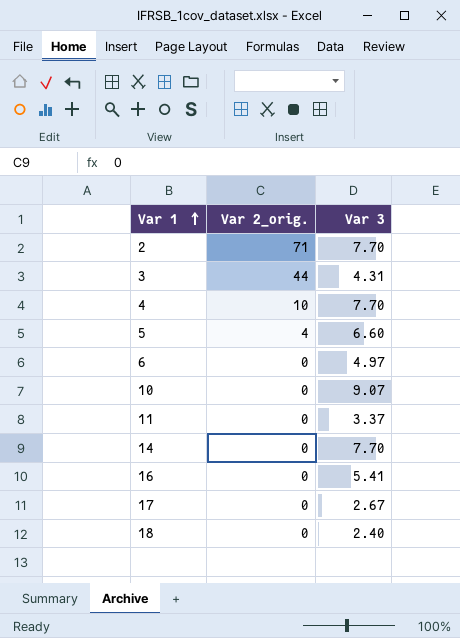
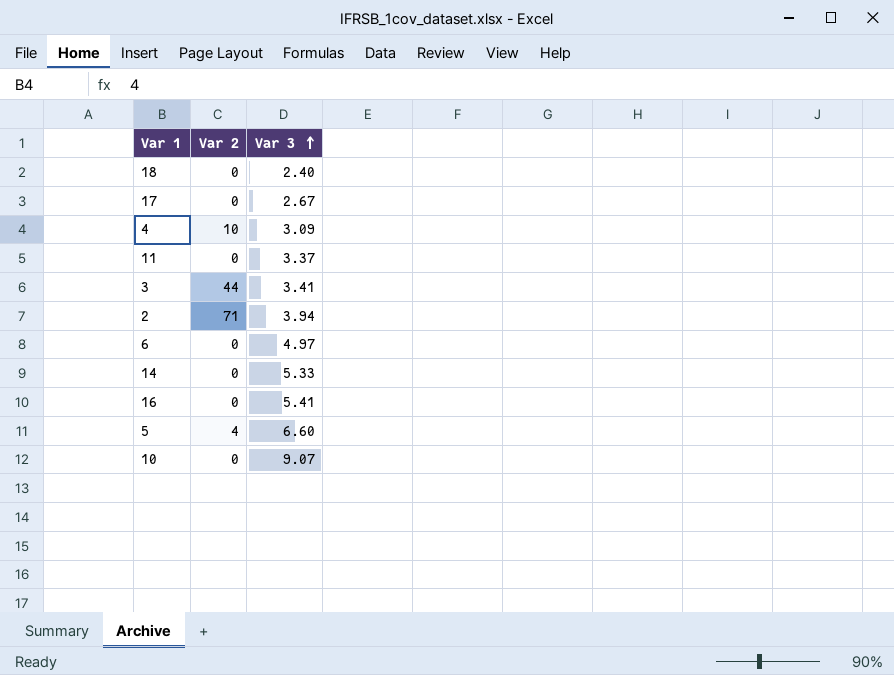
row order: Var 1 ascending -> Var 3 ascending
column name: Var 2_orig. -> Var 2
4 | Var 3: 7.70 -> 3.09
3 | Var 3: 4.31 -> 3.41
2 | Var 3: 7.70 -> 3.94
14 | Var 3: 7.70 -> 5.33

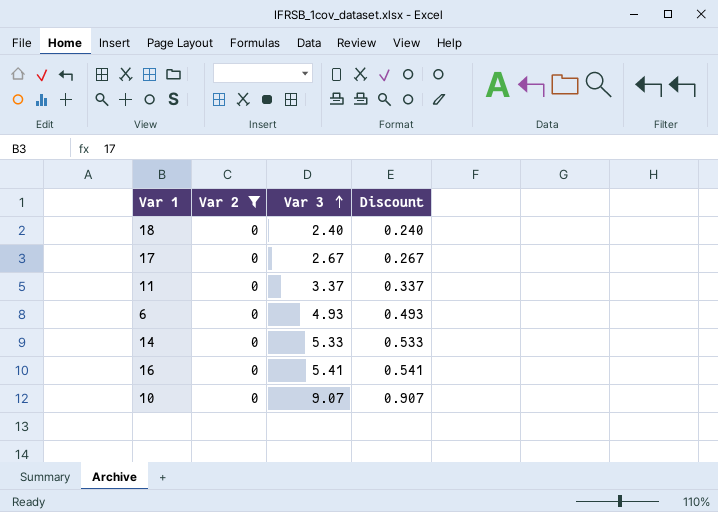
filter: none -> Var 2 = 0
column Discount | formula: none -> [Var 3] * 0.1
6 | Var 3: 4.97 -> 4.93

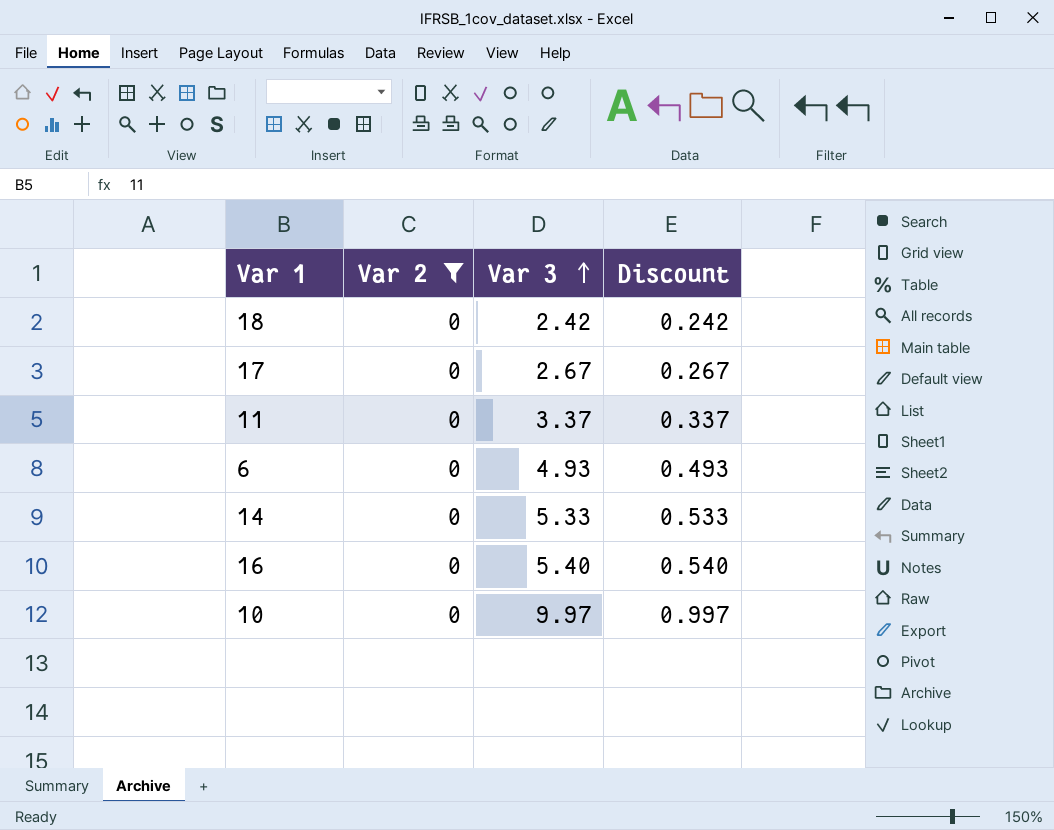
18 | Var 3: 2.40 -> 2.42
18 | Discount: 0.240 -> 0.242
16 | Var 3: 5.41 -> 5.40
16 | Discount: 0.541 -> 0.540
10 | Var 3: 9.07 -> 9.97
10 | Discount: 0.907 -> 0.997

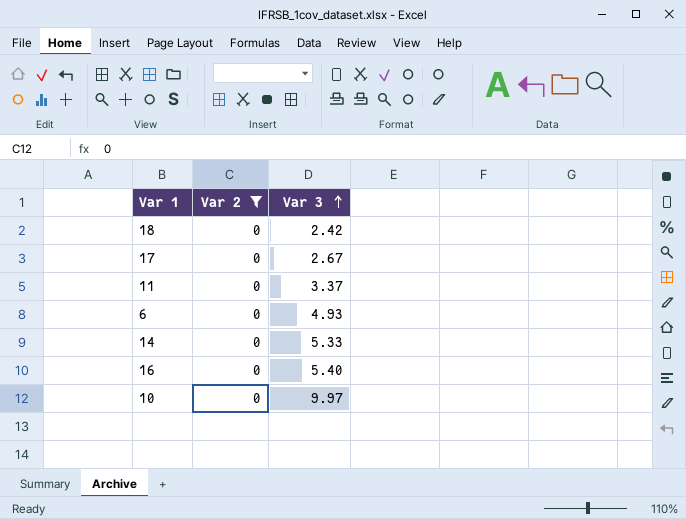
column Discount | formula: [Var 3] * 0.1 -> none

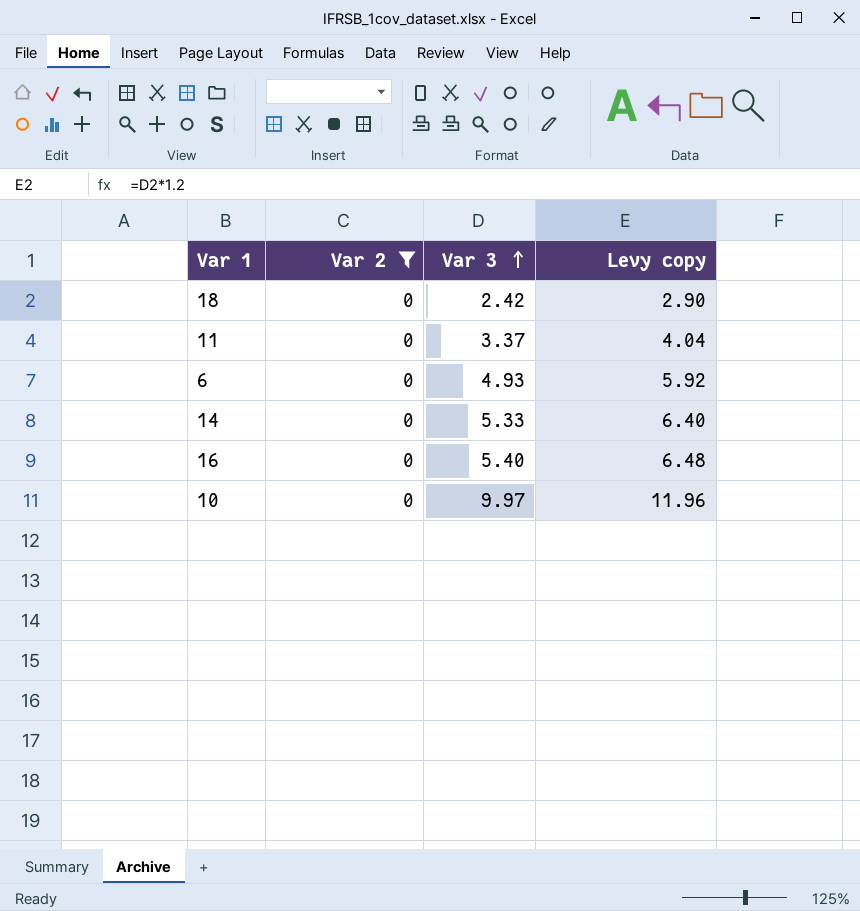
column Levy copy | formula: none -> [Var 3] * 1.2
row 17: 0 | 2.67 -> none

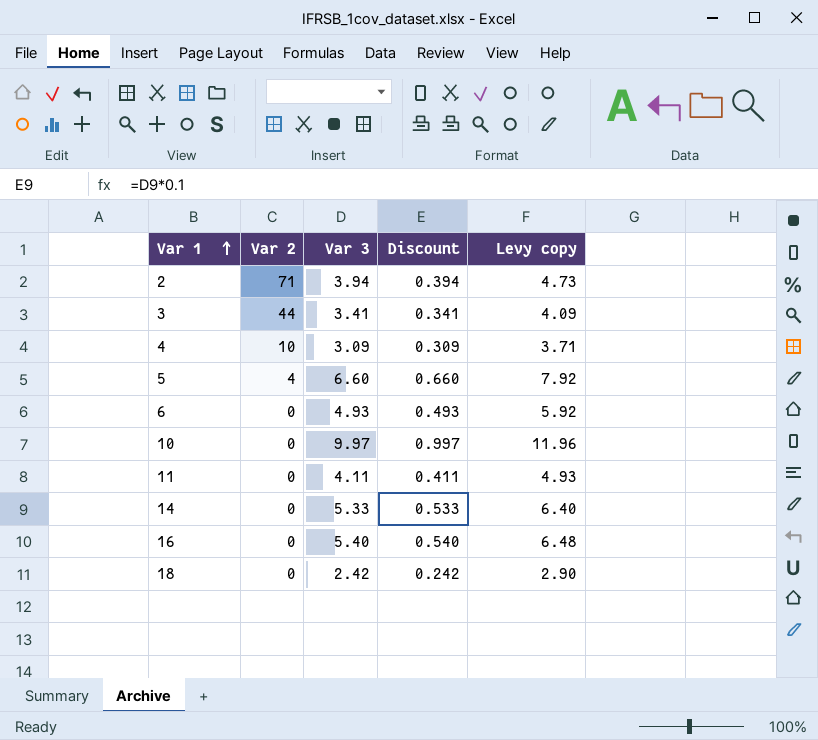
filter: Var 2 = 0 -> none
row order: Var 3 ascending -> Var 1 ascending
column Discount | formula: none -> [Var 3] * 0.1
11 | Var 3: 3.37 -> 4.11
11 | Levy copy: 4.04 -> 4.93

